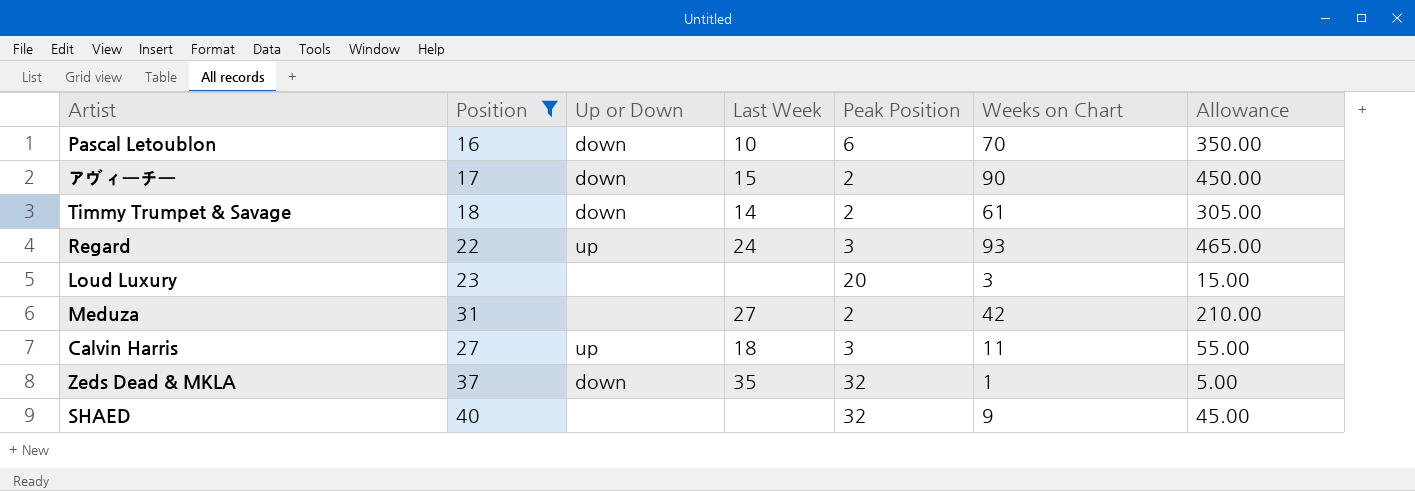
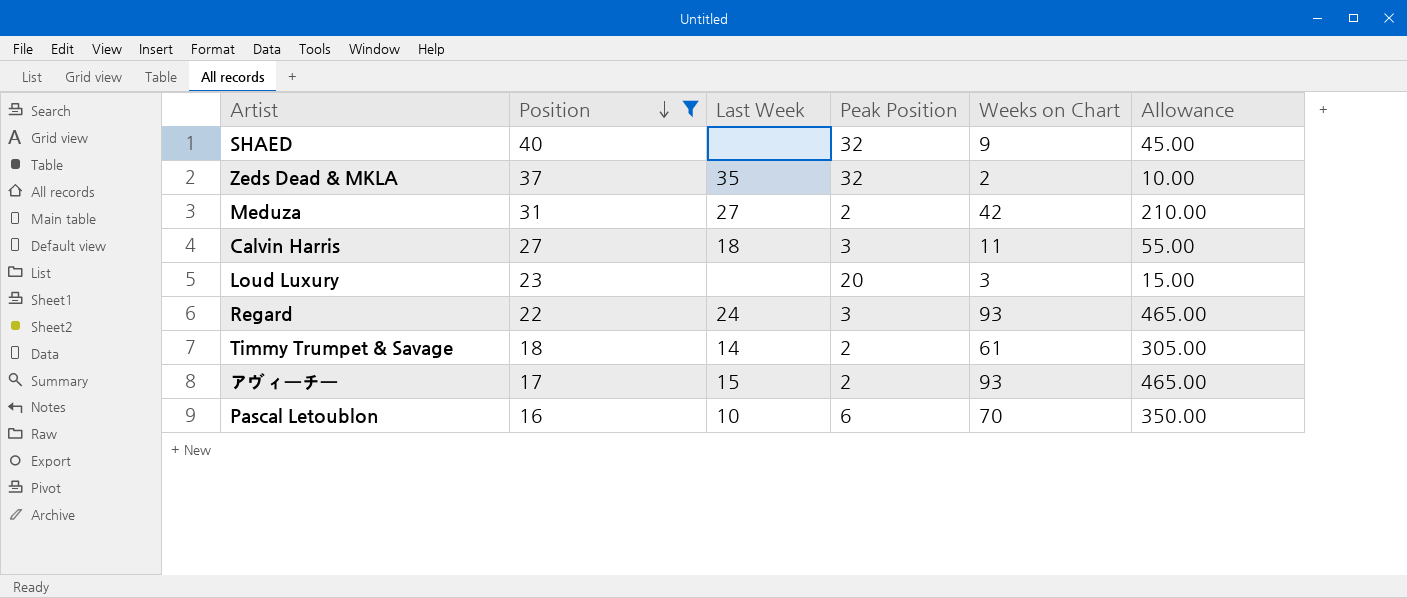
row order: none -> Position descending
column Up or Down | position: 3 -> none
Zeds Dead & MKLA | Weeks on Chart: 1 -> 2
Zeds Dead & MKLA | Allowance: 5.00 -> 10.00
アヴィーチー | Weeks on Chart: 90 -> 93
アヴィーチー | Allowance: 450.00 -> 465.00

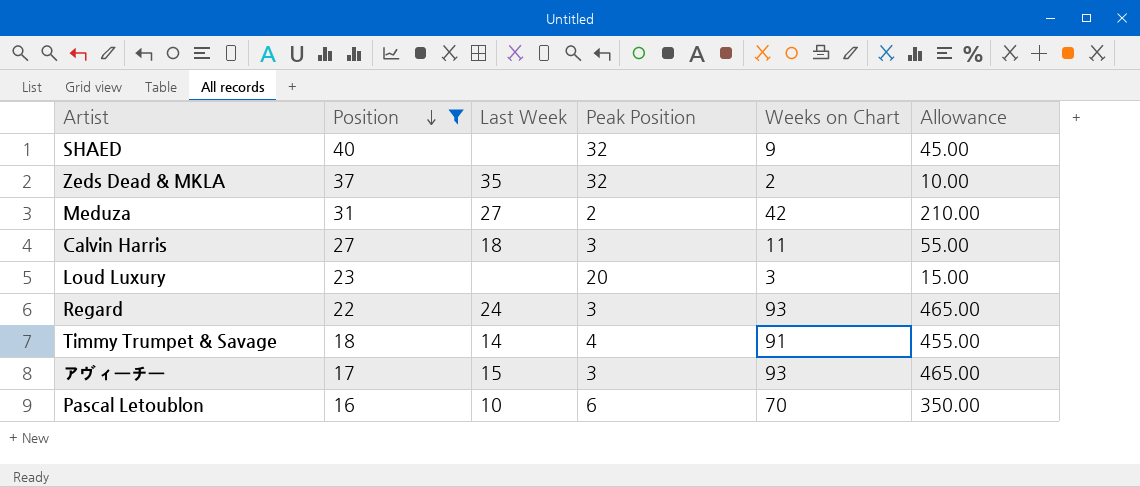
Timmy Trumpet & Savage | Peak Position: 2 -> 4
Timmy Trumpet & Savage | Weeks on Chart: 61 -> 91
Timmy Trumpet & Savage | Allowance: 305.00 -> 455.00
アヴィーチー | Peak Position: 2 -> 3

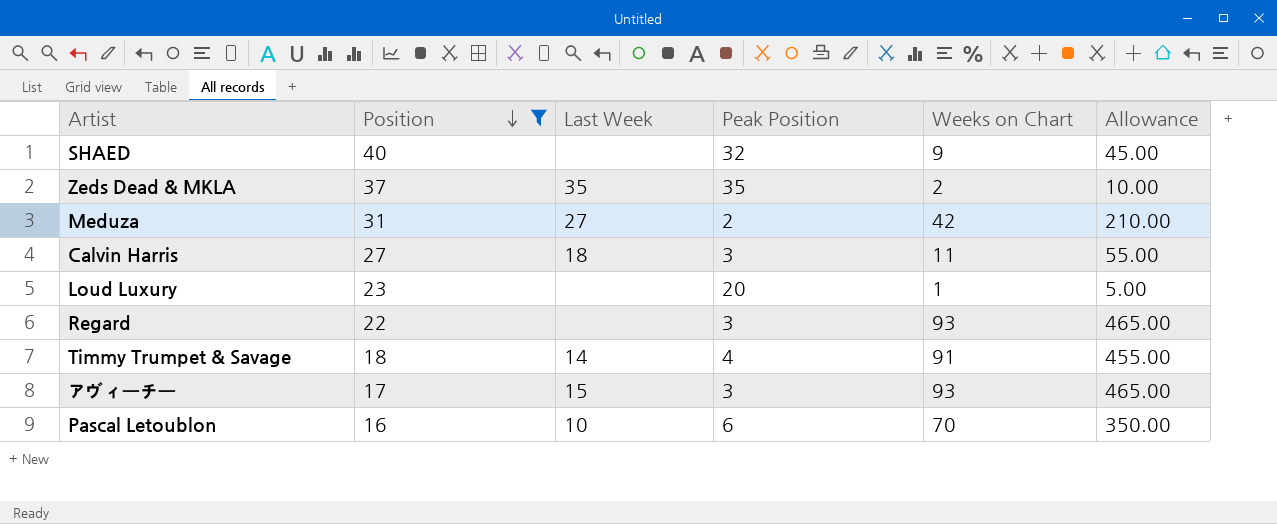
Zeds Dead & MKLA | Peak Position: 32 -> 35
Loud Luxury | Weeks on Chart: 3 -> 1
Loud Luxury | Allowance: 15.00 -> 5.00
Regard | Last Week: 24 -> none

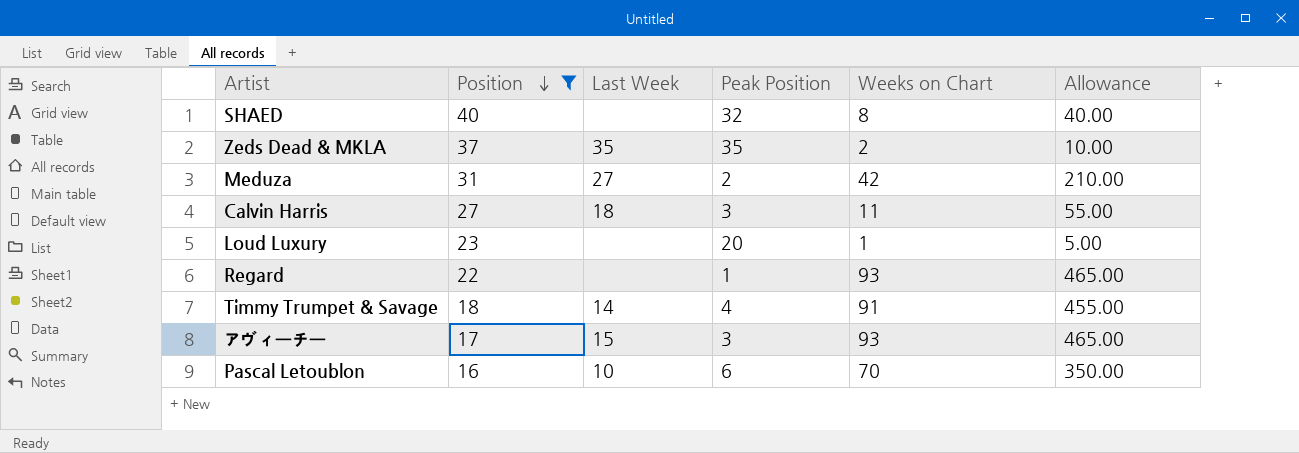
SHAED | Weeks on Chart: 9 -> 8
SHAED | Allowance: 45.00 -> 40.00
Regard | Peak Position: 3 -> 1

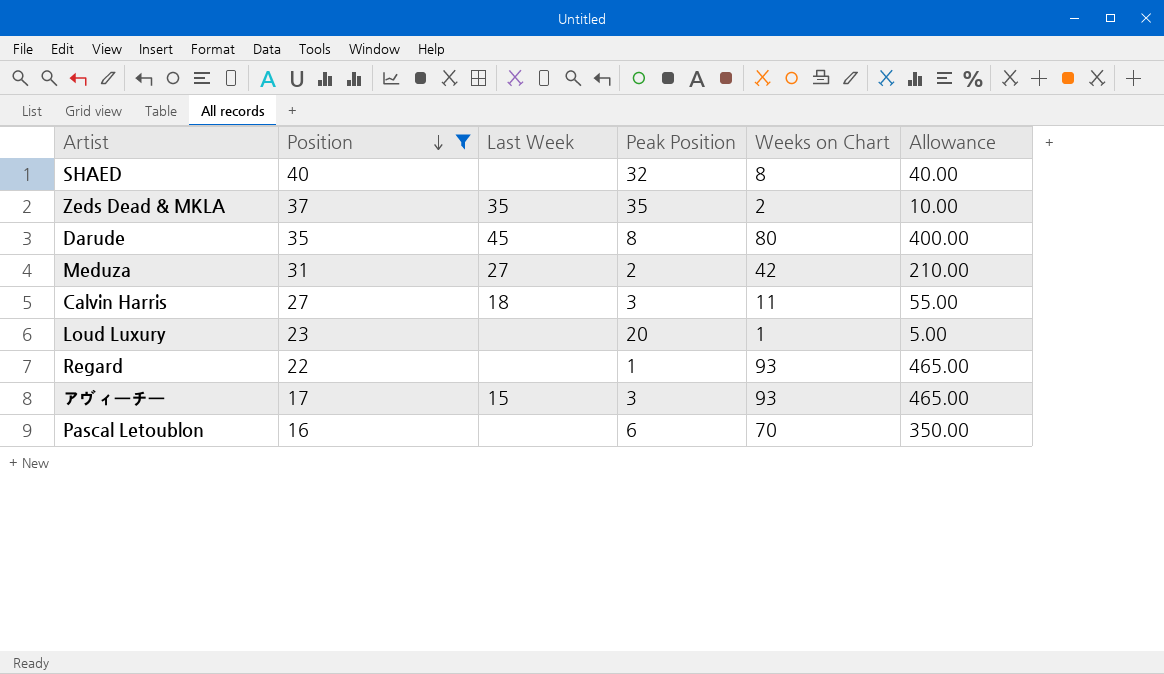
row Timmy Trumpet & Savage: 18 | 14 | 4 | 91 | 455.00 -> none
row Darude: none -> 35 | 45 | 8 | 80 | 400.00
Pascal Letoublon | Last Week: 10 -> none

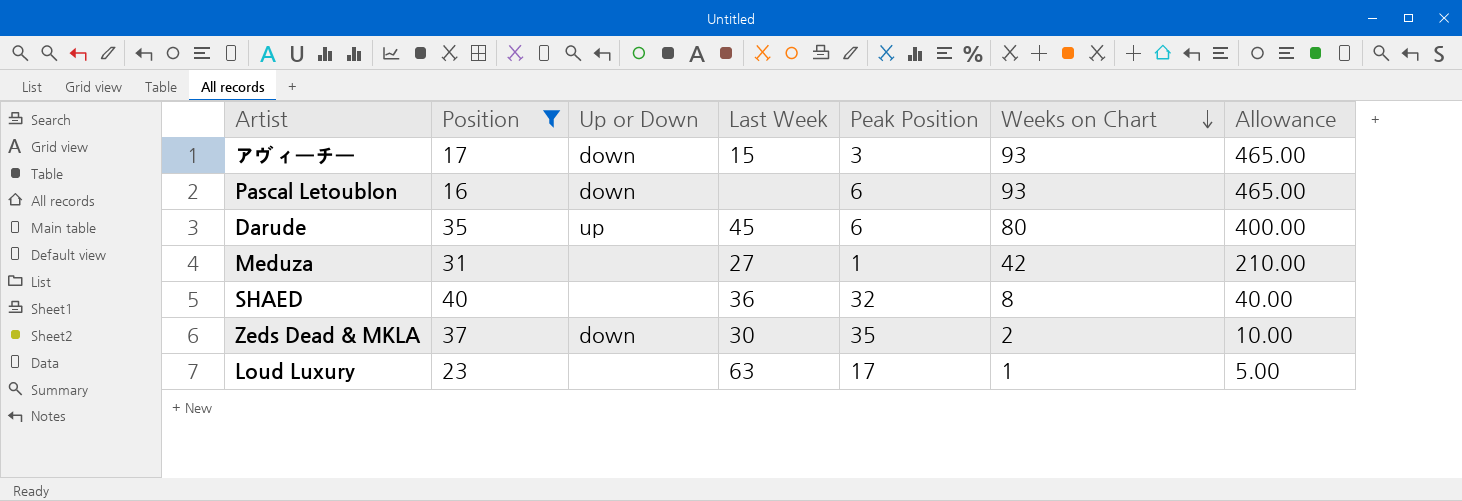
row order: Position descending -> Weeks on Chart descending
column Up or Down | position: none -> 3
row Calvin Harris: 27 | 18 | 3 | 11 | 55.00 -> none
row Regard: 22 | none | 1 | 93 | 465.00 -> none
Pascal Letoublon | Weeks on Chart: 70 -> 93
Pascal Letoublon | Allowance: 350.00 -> 465.00
Darude | Peak Position: 8 -> 6
Meduza | Peak Position: 2 -> 1
SHAED | Last Week: none -> 36
Zeds Dead & MKLA | Last Week: 35 -> 30
Loud Luxury | Last Week: none -> 63
Loud Luxury | Peak Position: 20 -> 17

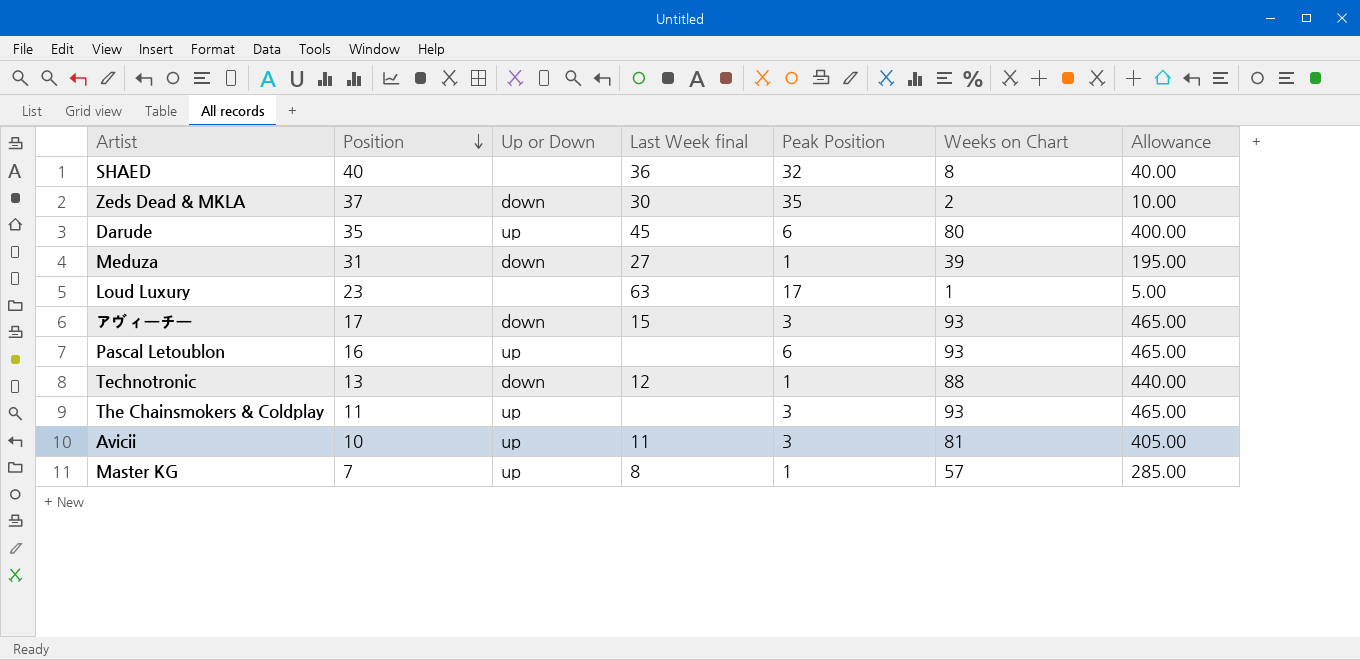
filter: Position >= 16 -> none
row order: Weeks on Chart descending -> Position descending
column name: Last Week -> Last Week final
Meduza | Up or Down: none -> down
Meduza | Weeks on Chart: 42 -> 39
Meduza | Allowance: 210.00 -> 195.00
Pascal Letoublon | Up or Down: down -> up

